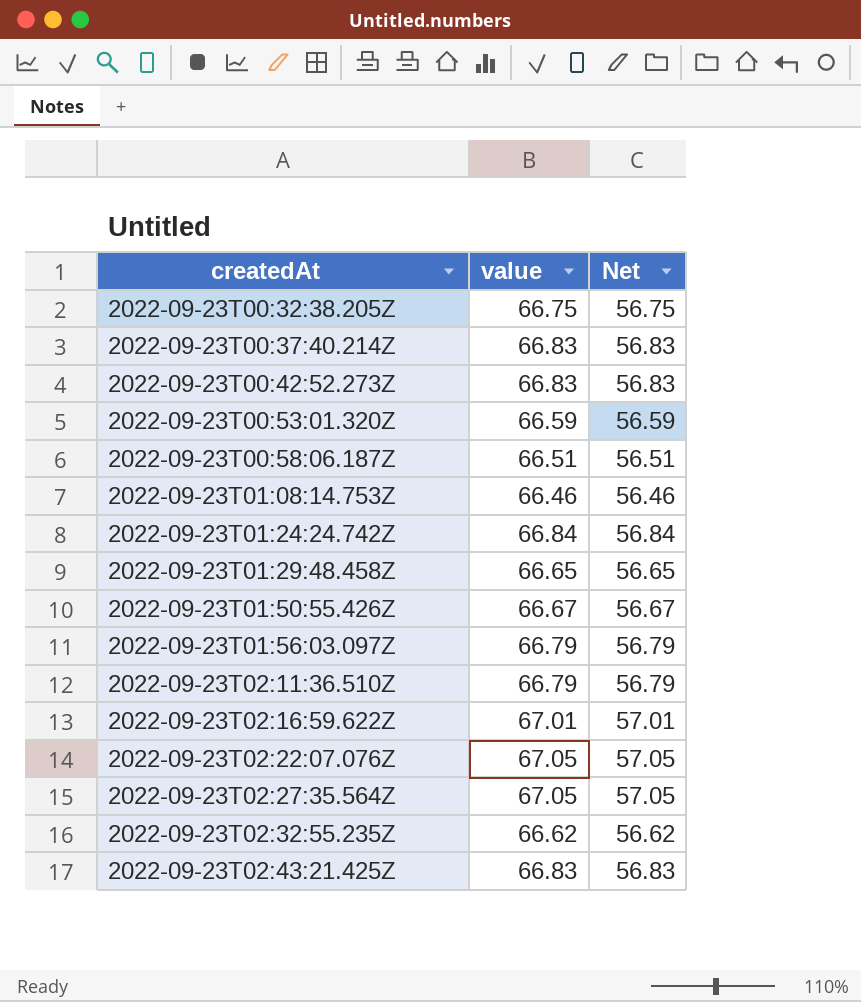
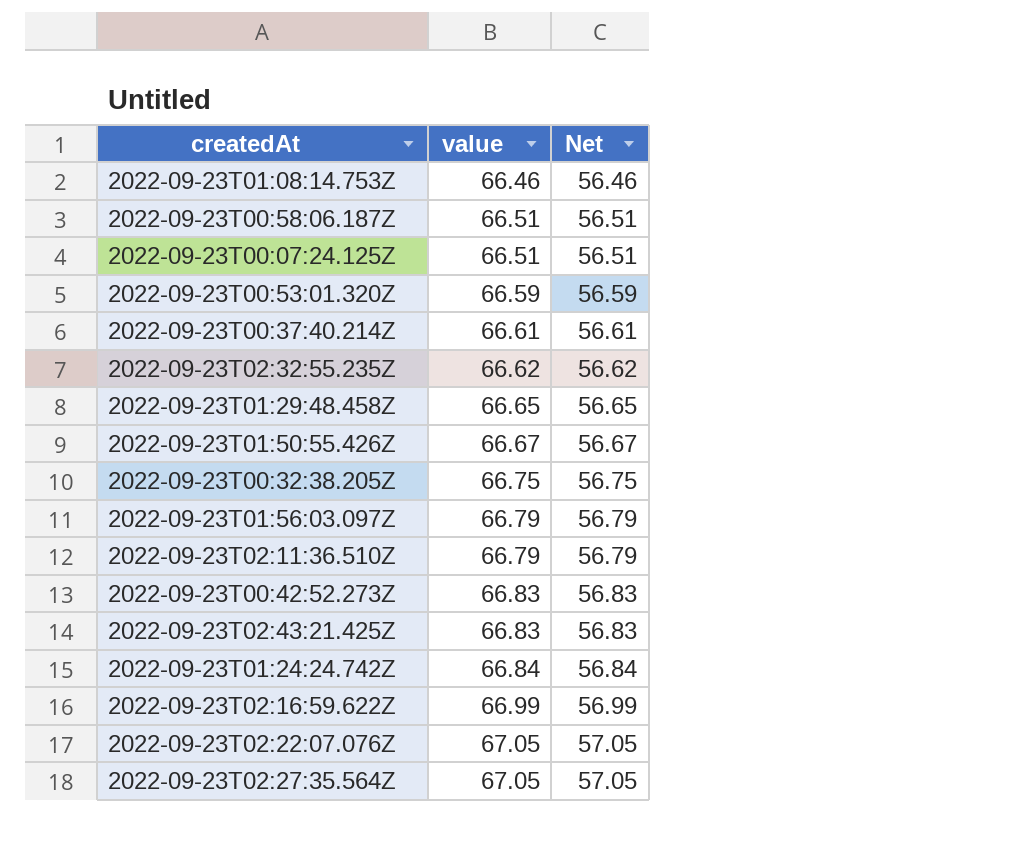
row order: createdAt ascending -> value ascending
row 2022-09-23T00:07:24.125Z: none -> 66.51 | 56.51
2022-09-23T00:37:40.214Z | value: 66.83 -> 66.61
2022-09-23T00:37:40.214Z | Net: 56.83 -> 56.61
2022-09-23T02:16:59.622Z | value: 67.01 -> 66.99
2022-09-23T02:16:59.622Z | Net: 57.01 -> 56.99

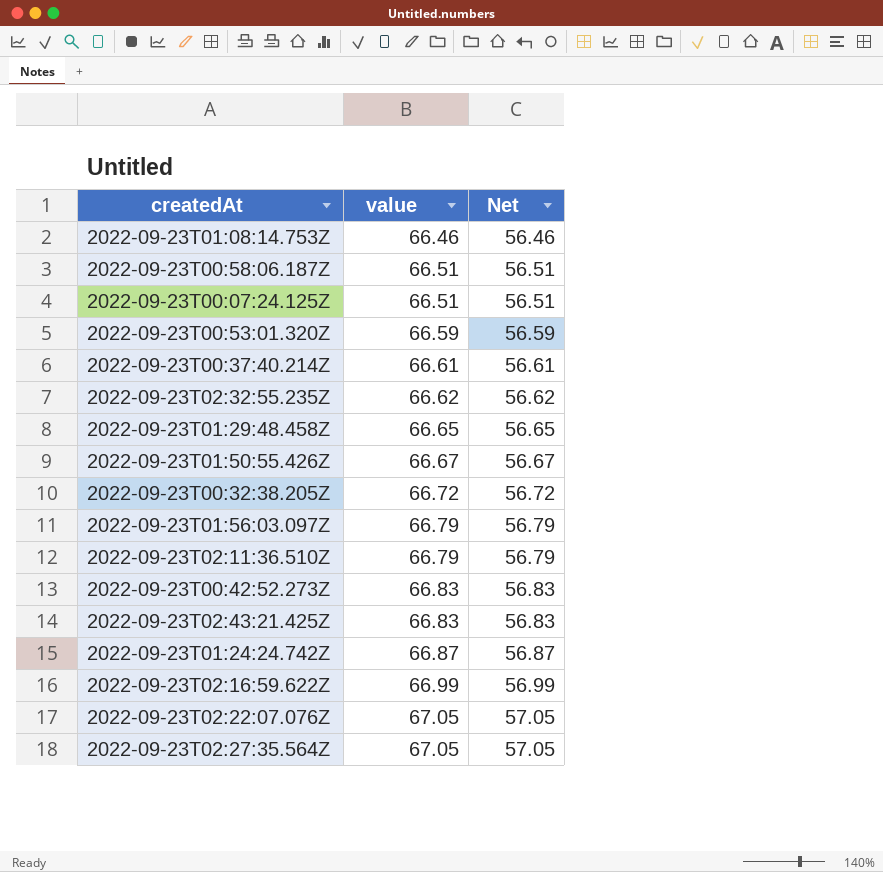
2022-09-23T00:32:38.205Z | value: 66.75 -> 66.72
2022-09-23T00:32:38.205Z | Net: 56.75 -> 56.72
2022-09-23T01:24:24.742Z | value: 66.84 -> 66.87
2022-09-23T01:24:24.742Z | Net: 56.84 -> 56.87

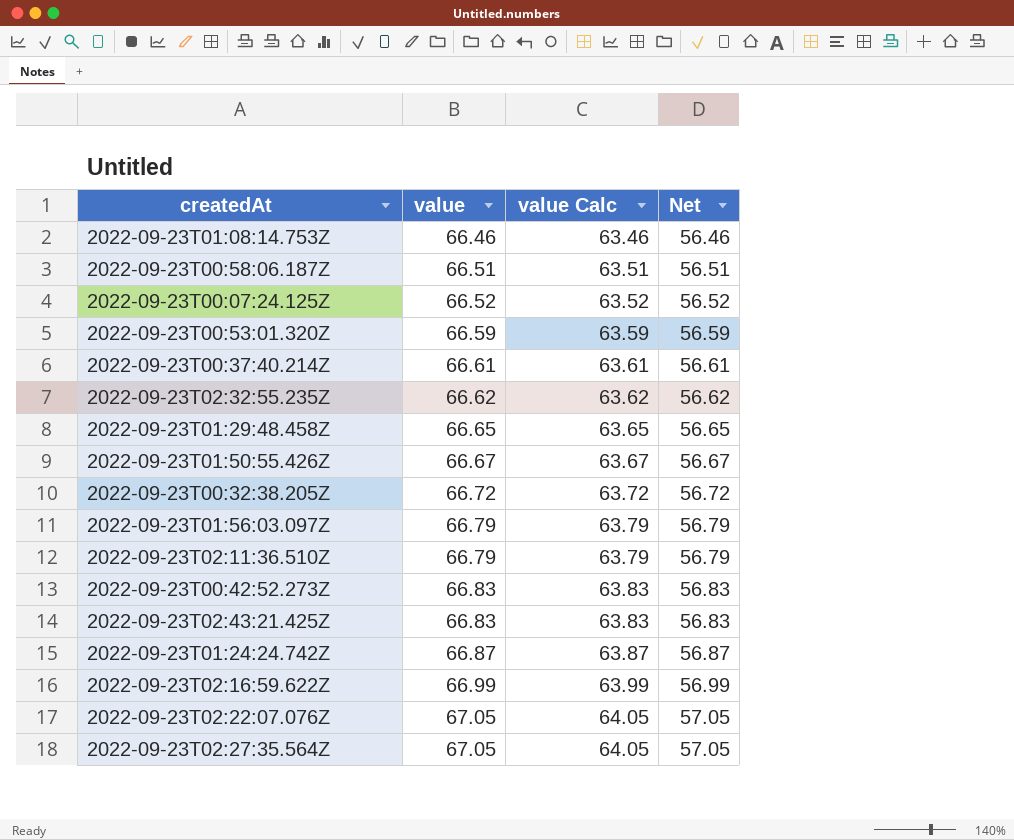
column value Calc | formula: none -> [value] - 3
2022-09-23T00:07:24.125Z | value: 66.51 -> 66.52
2022-09-23T00:07:24.125Z | Net: 56.51 -> 56.52

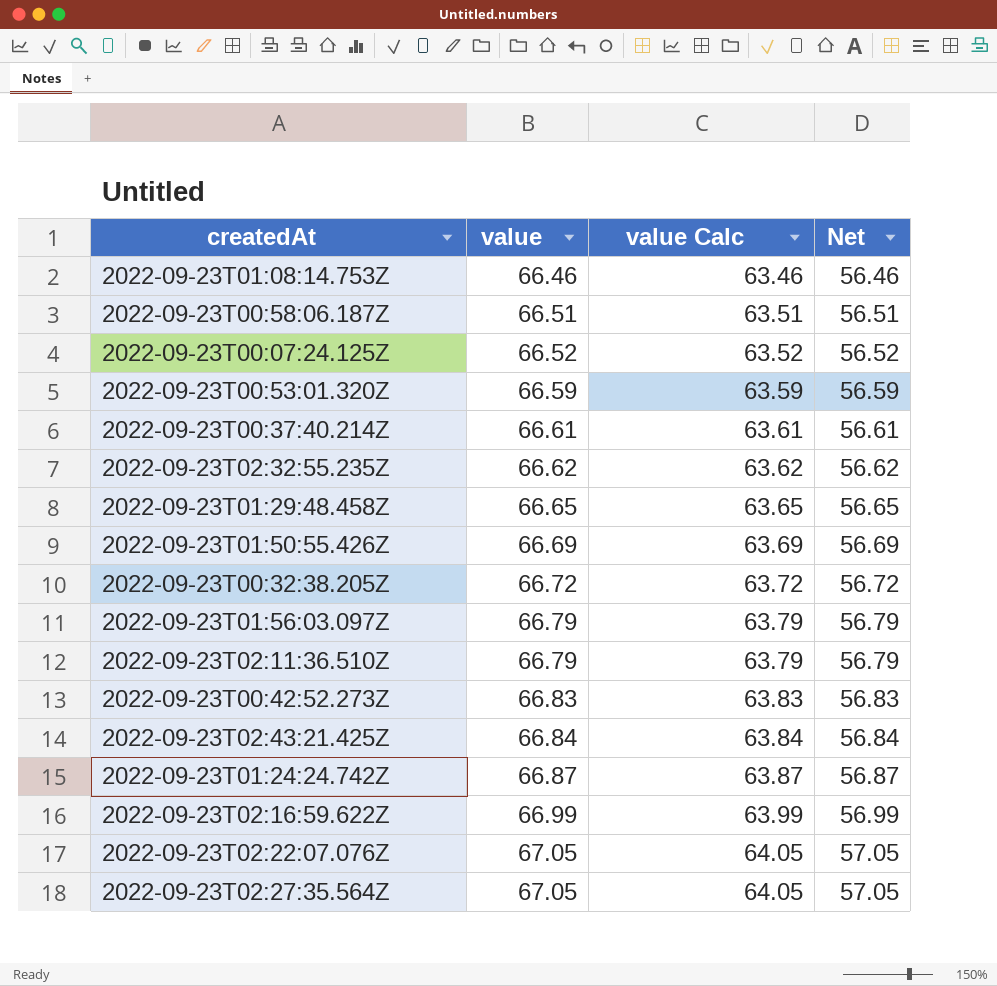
2022-09-23T01:50:55.426Z | value: 66.67 -> 66.69
2022-09-23T01:50:55.426Z | value Calc: 63.67 -> 63.69
2022-09-23T01:50:55.426Z | Net: 56.67 -> 56.69
2022-09-23T02:43:21.425Z | value: 66.83 -> 66.84
2022-09-23T02:43:21.425Z | value Calc: 63.83 -> 63.84
2022-09-23T02:43:21.425Z | Net: 56.83 -> 56.84

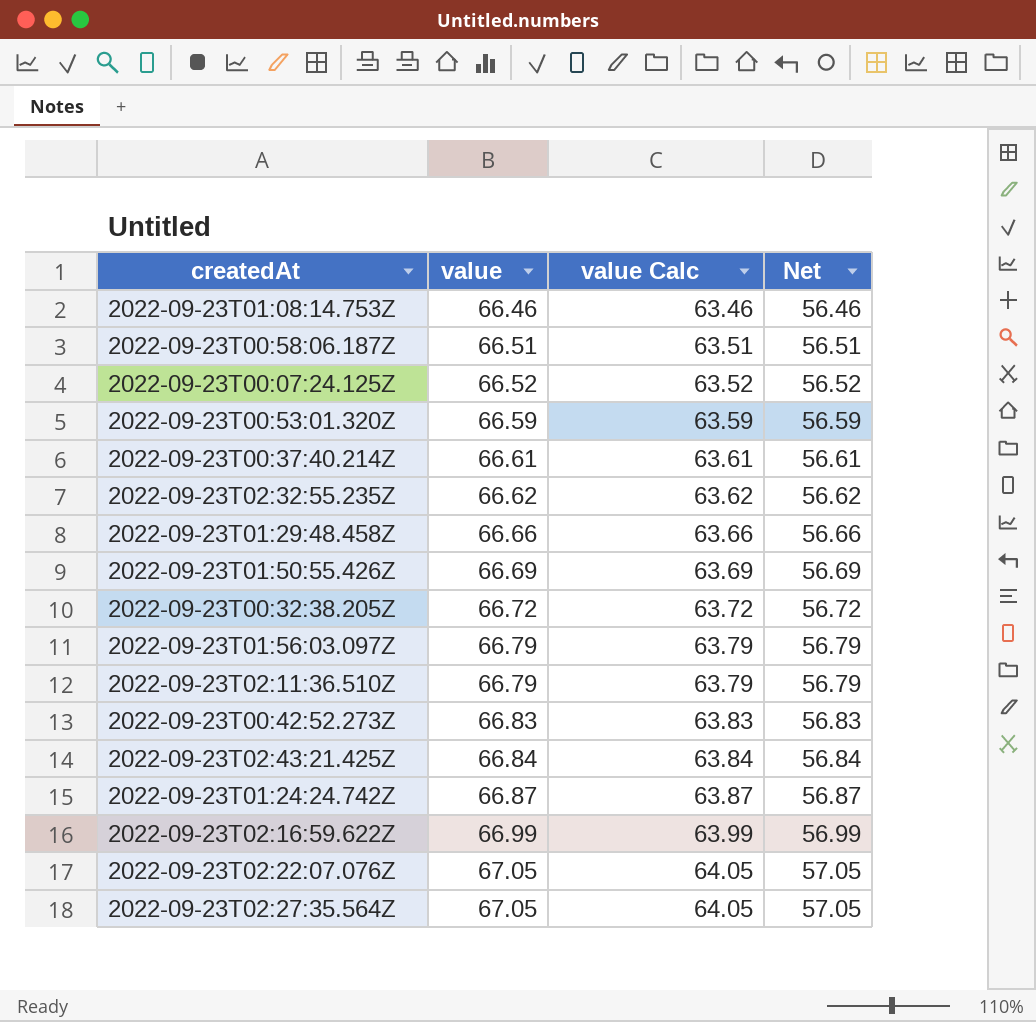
2022-09-23T01:29:48.458Z | value: 66.65 -> 66.66
2022-09-23T01:29:48.458Z | value Calc: 63.65 -> 63.66
2022-09-23T01:29:48.458Z | Net: 56.65 -> 56.66

